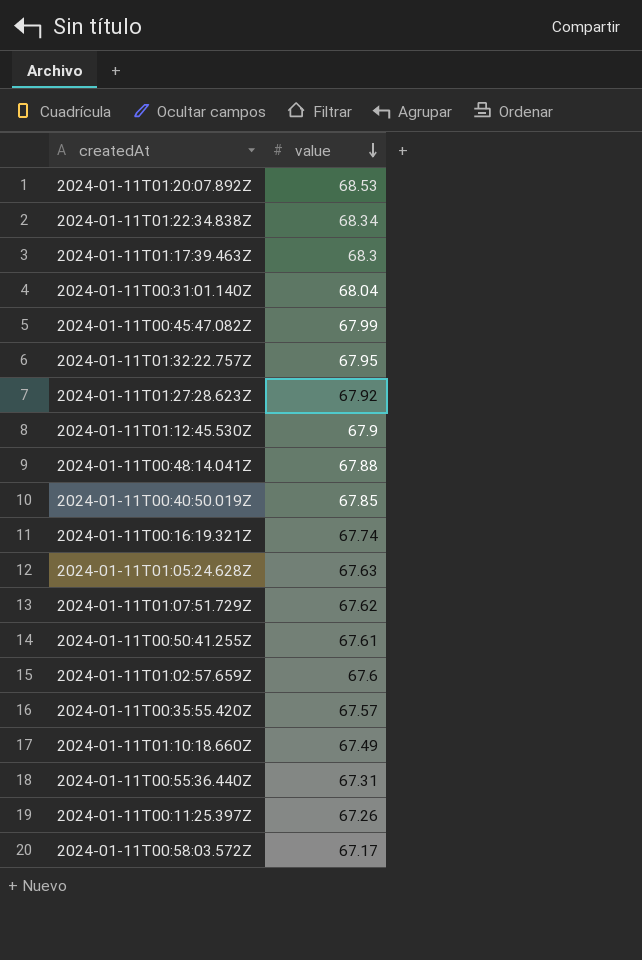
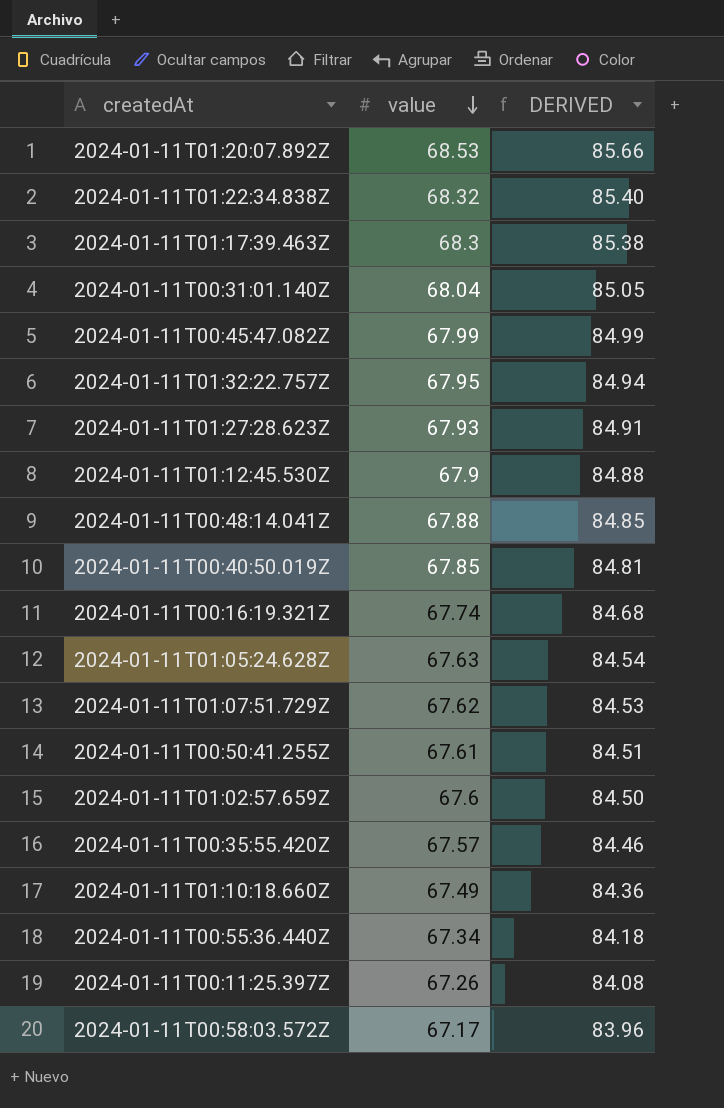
column DERIVED | formula: none -> [value] * 1.25
2024-01-11T01:22:34.838Z | value: 68.34 -> 68.32
2024-01-11T01:27:28.623Z | value: 67.92 -> 67.93
2024-01-11T00:55:36.440Z | value: 67.31 -> 67.34

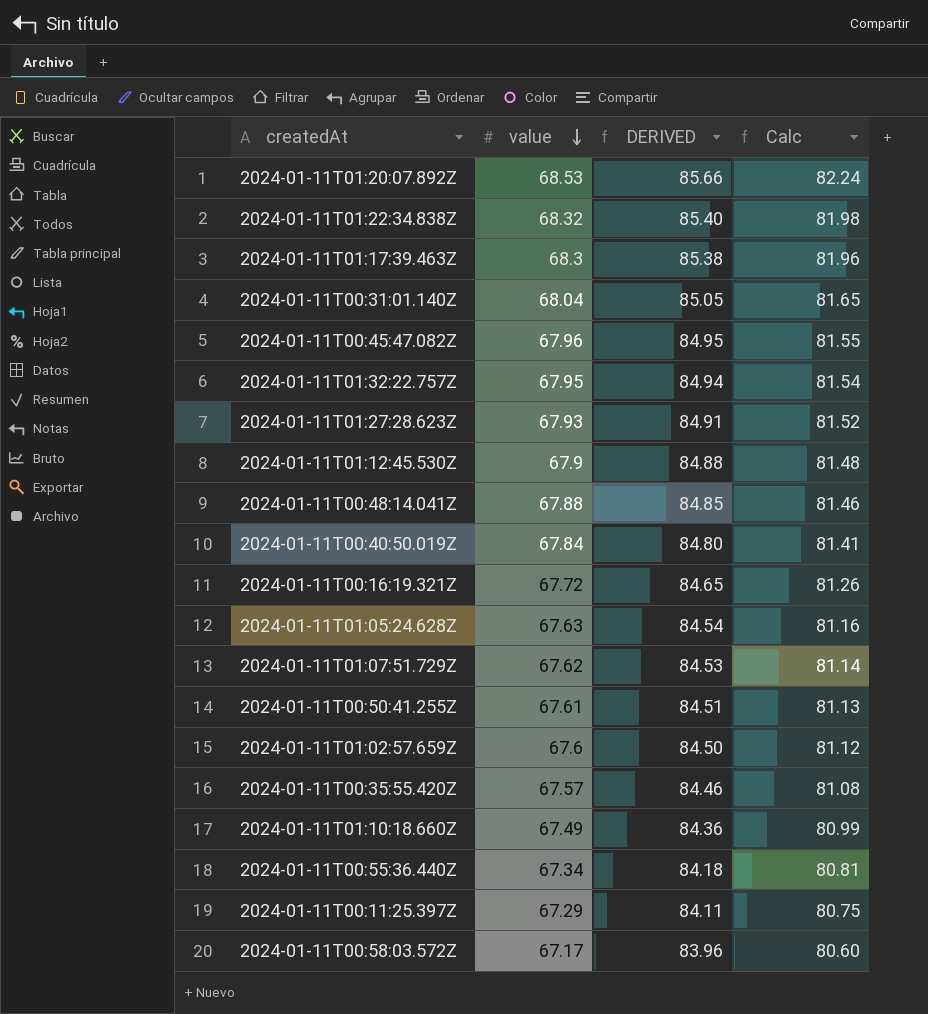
column Calc | formula: none -> [value] * 1.2
2024-01-11T00:45:47.082Z | value: 67.99 -> 67.96
2024-01-11T00:45:47.082Z | DERIVED: 84.99 -> 84.95
2024-01-11T00:40:50.019Z | value: 67.85 -> 67.84
2024-01-11T00:40:50.019Z | DERIVED: 84.81 -> 84.80
2024-01-11T00:16:19.321Z | value: 67.74 -> 67.72
2024-01-11T00:16:19.321Z | DERIVED: 84.68 -> 84.65
2024-01-11T00:11:25.397Z | value: 67.26 -> 67.29
2024-01-11T00:11:25.397Z | DERIVED: 84.08 -> 84.11

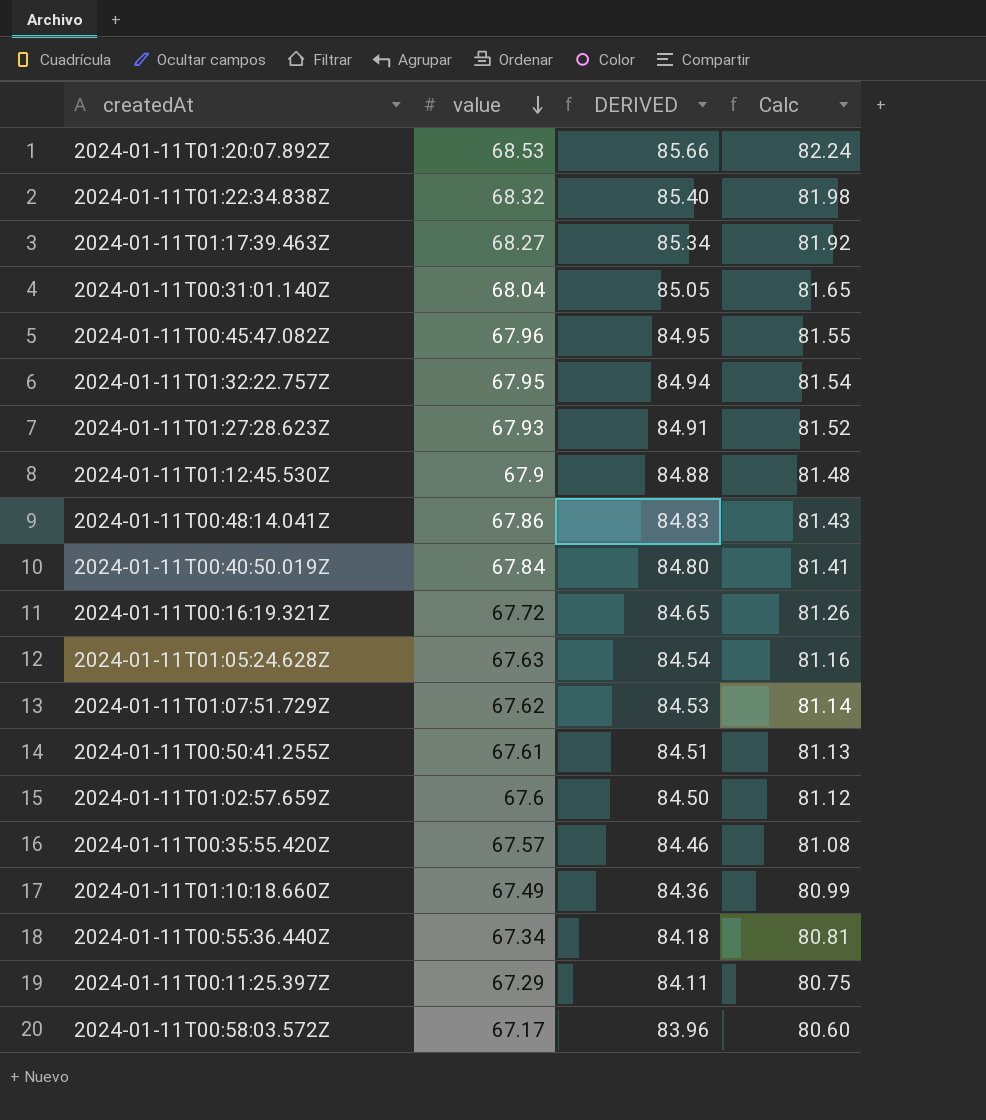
2024-01-11T01:17:39.463Z | value: 68.3 -> 68.27
2024-01-11T01:17:39.463Z | DERIVED: 85.38 -> 85.34
2024-01-11T01:17:39.463Z | Calc: 81.96 -> 81.92
2024-01-11T00:48:14.041Z | value: 67.88 -> 67.86
2024-01-11T00:48:14.041Z | DERIVED: 84.85 -> 84.83
2024-01-11T00:48:14.041Z | Calc: 81.46 -> 81.43

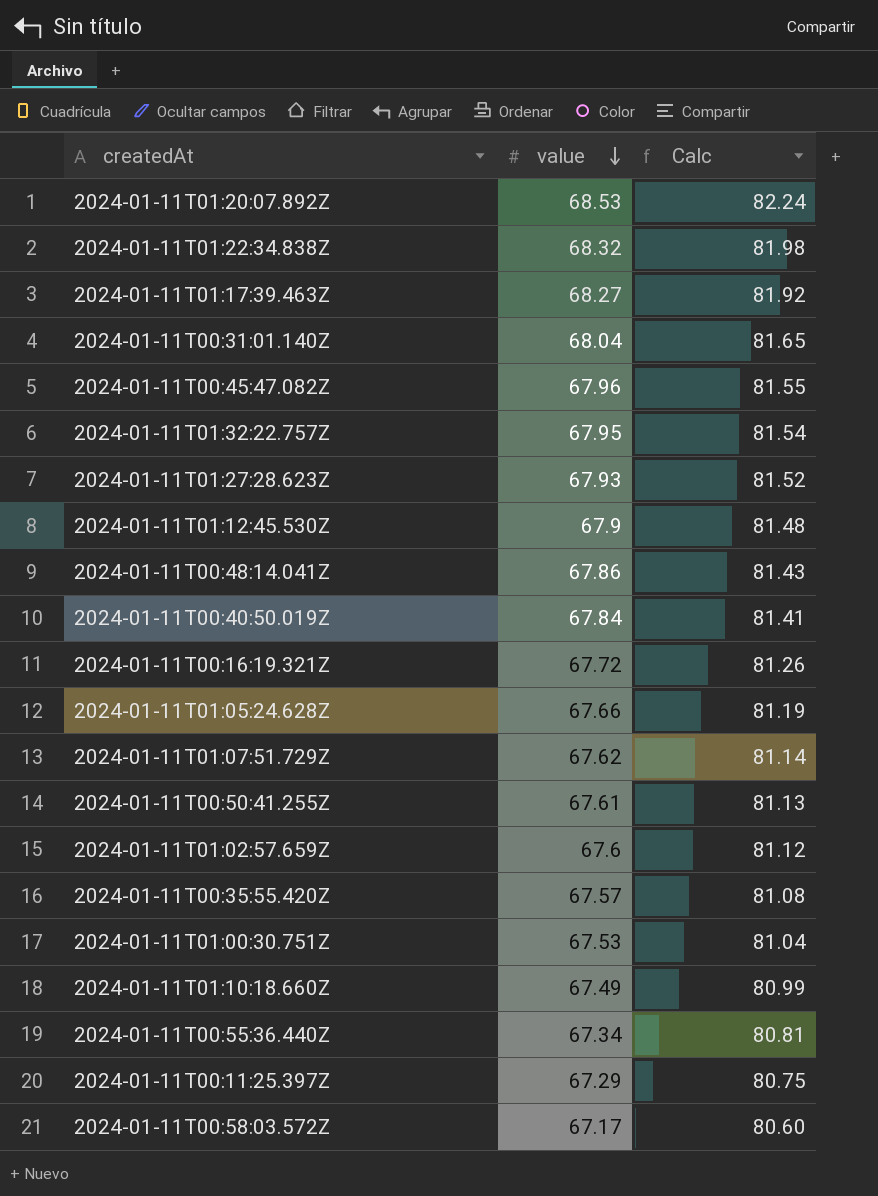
column DERIVED | formula: [value] * 1.25 -> none
2024-01-11T01:05:24.628Z | value: 67.63 -> 67.66
2024-01-11T01:05:24.628Z | Calc: 81.16 -> 81.19
row 2024-01-11T01:00:30.751Z: none -> 67.53 | 81.04

